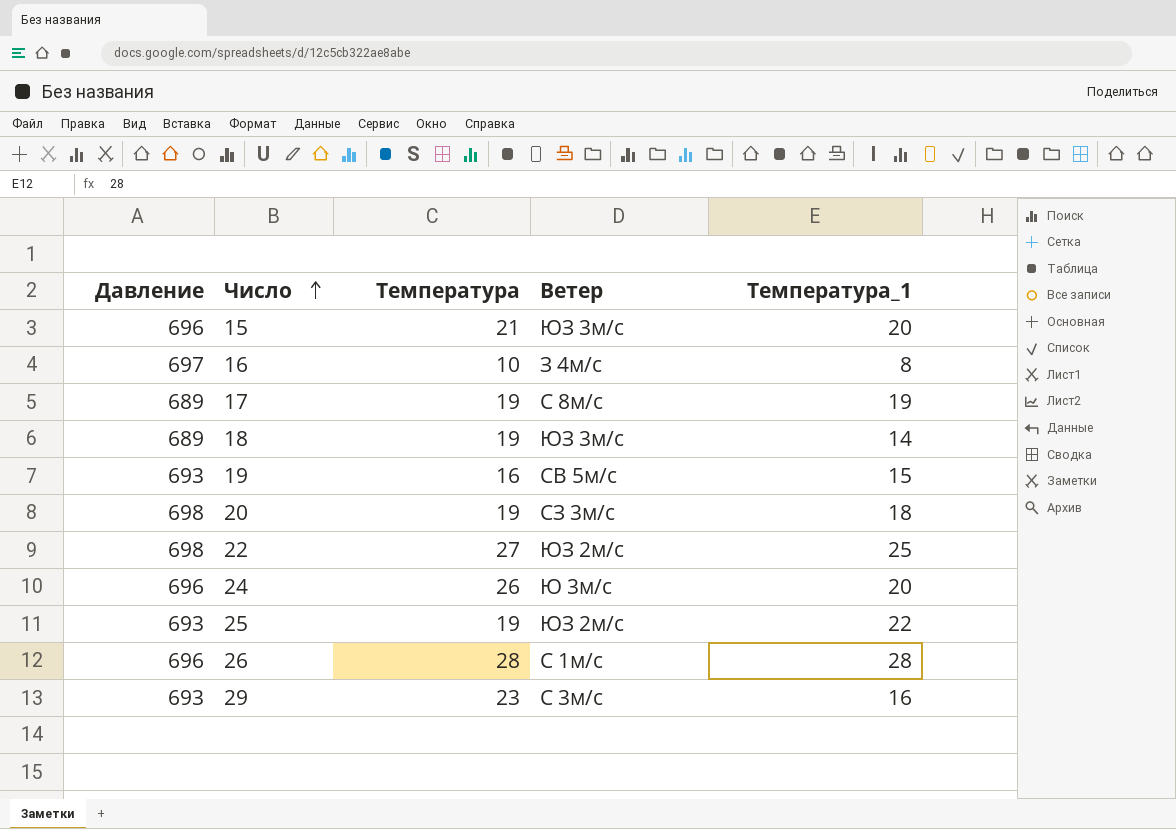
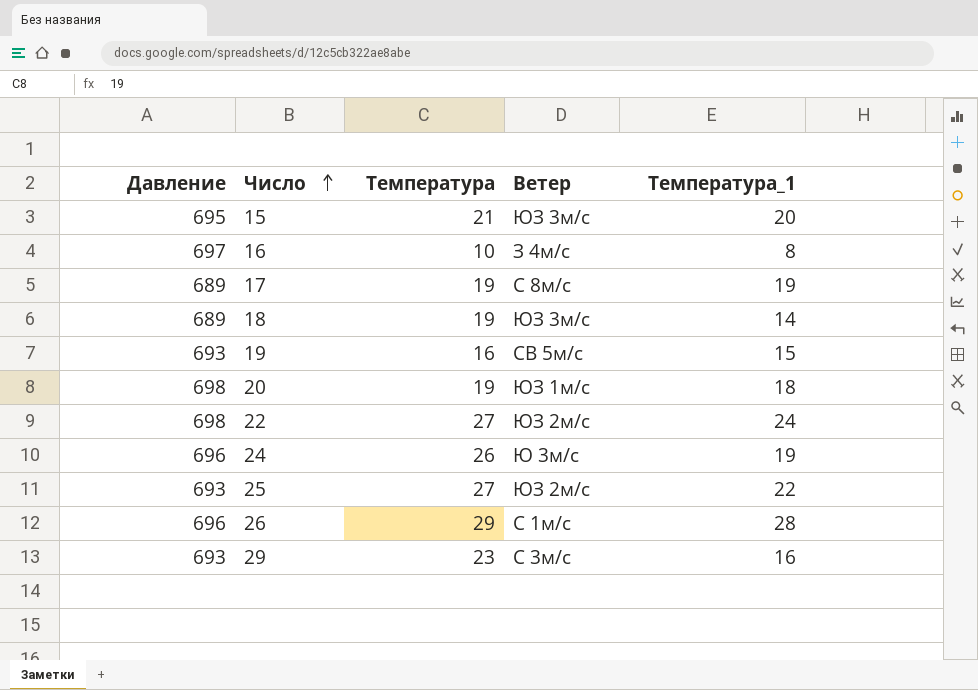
15 | Давление: 696 -> 695
20 | Ветер: СЗ 3м/с -> ЮЗ 1м/с
22 | Температура_1: 25 -> 24
24 | Температура_1: 20 -> 19
25 | Температура: 19 -> 27
26 | Температура: 28 -> 29

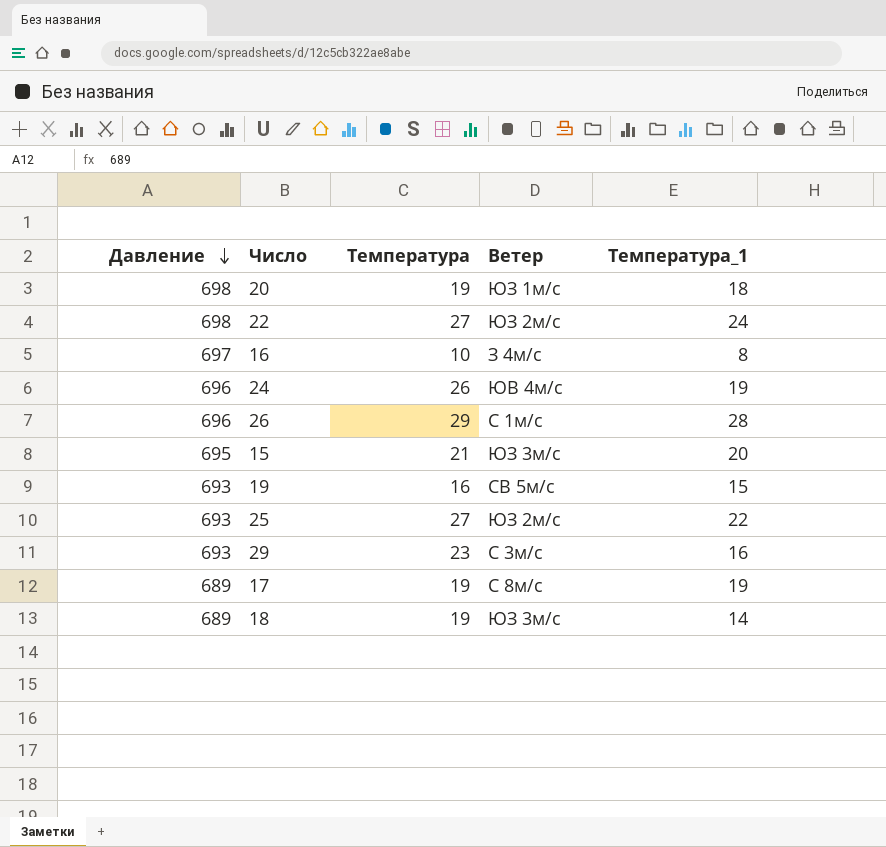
row order: Число ascending -> Давление descending
24 | Ветер: Ю 3м/с -> ЮВ 4м/с

